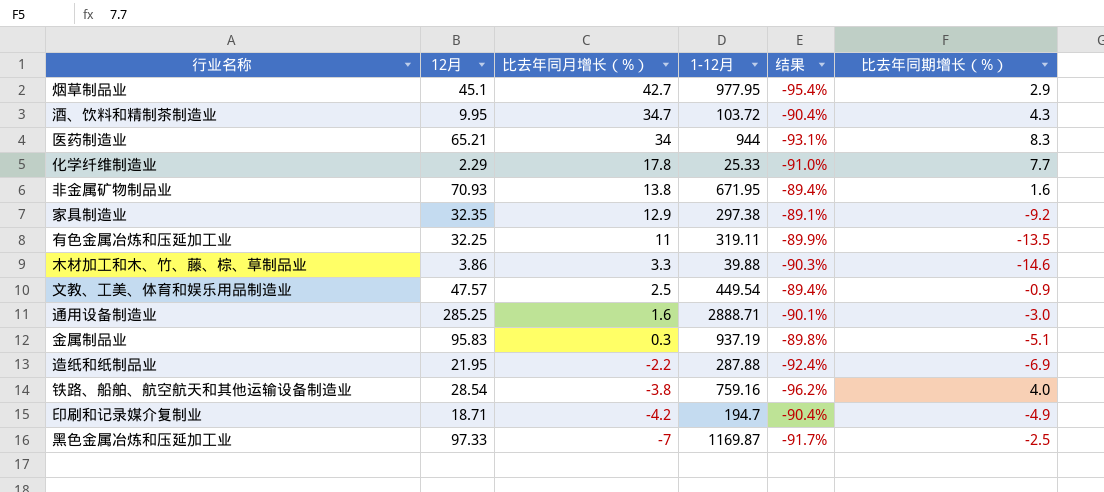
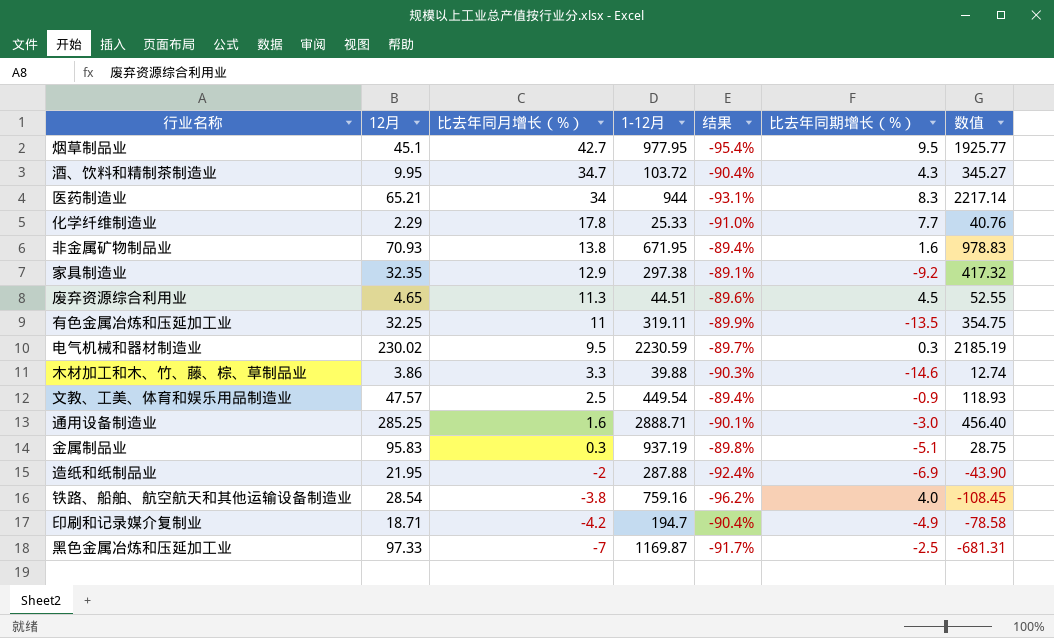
column 数值 | formula: none -> [12月] * [比去年同月增长（%）]
烟草制品业 | 比去年同期增长（%）: 2.9 -> 9.5
row 废弃资源综合利用业: none -> 4.65 | 11.3 | 44.51 | -89.6% | 4.5 | 52.55
row 电气机械和器材制造业: none -> 230.02 | 9.5 | 2230.59 | -89.7% | 0.3 | 2185.19
造纸和纸制品业 | 比去年同月增长（%）: -2.2 -> -2

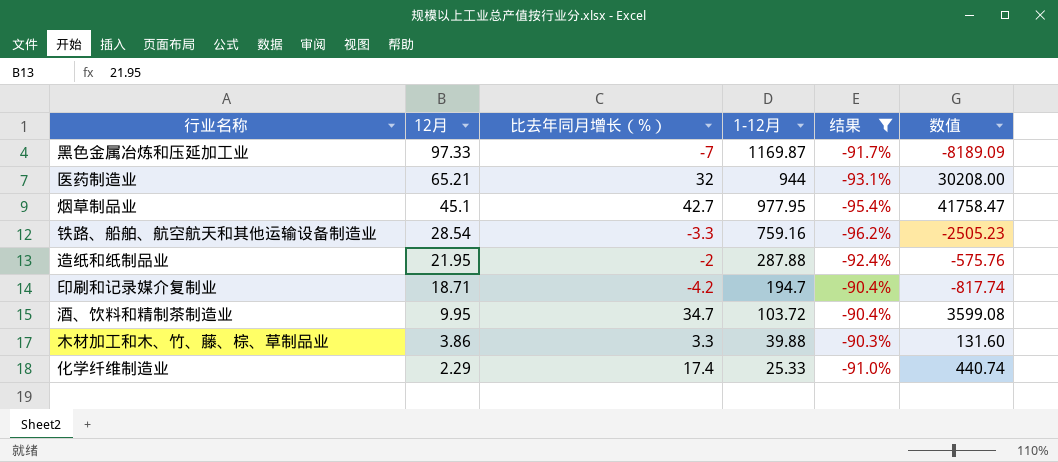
filter: none -> 结果 <= -90.3%
row order: 比去年同月增长（%） descending -> 12月 descending
column 比去年同期增长（%） | position: 6 -> none
column 数值 | formula: [12月] * [比去年同月增长（%）] -> [比去年同月增长（%）] * [1-12月]
医药制造业 | 比去年同月增长（%）: 34 -> 32
铁路、船舶、航空航天和其他运输设备制造业 | 比去年同月增长（%）: -3.8 -> -3.3
化学纤维制造业 | 比去年同月增长（%）: 17.8 -> 17.4

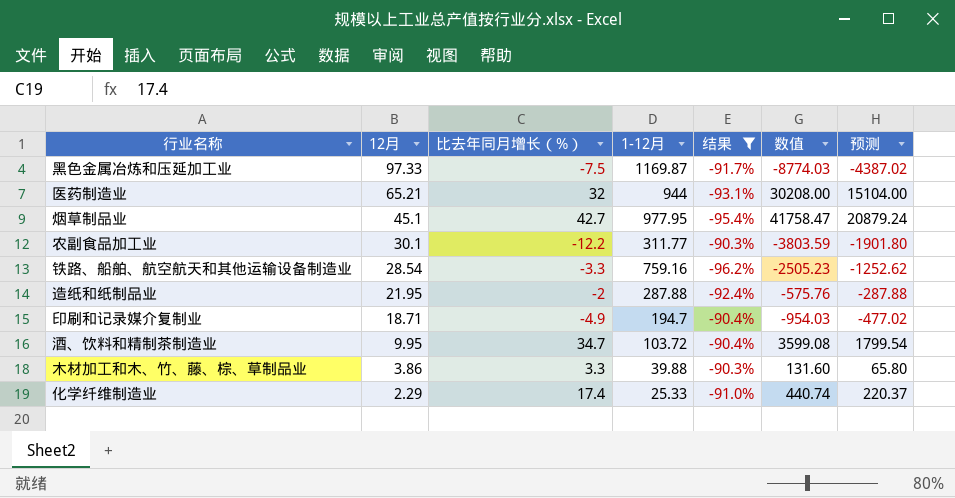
column 预测 | formula: none -> [数值] * 0.5
黑色金属冶炼和压延加工业 | 比去年同月增长（%）: -7 -> -7.5
黑色金属冶炼和压延加工业 | 数值: -8189.09 -> -8774.03
row 农副食品加工业: none -> 30.1 | -12.2 | 311.77 | -90.3% | -3803.59 | -1901.80
印刷和记录媒介复制业 | 比去年同月增长（%）: -4.2 -> -4.9
印刷和记录媒介复制业 | 数值: -817.74 -> -954.03

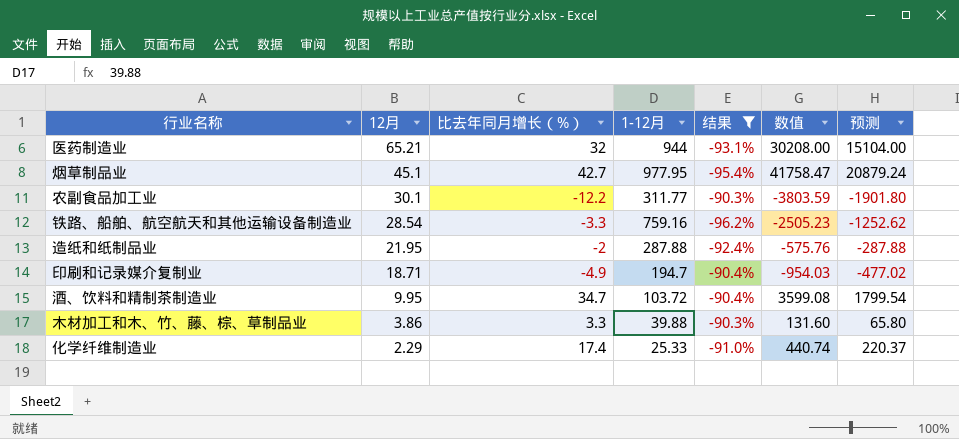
row 黑色金属冶炼和压延加工业: 97.33 | -7.5 | 1169.87 | -91.7% | -8774.03 | -4387.02 -> none

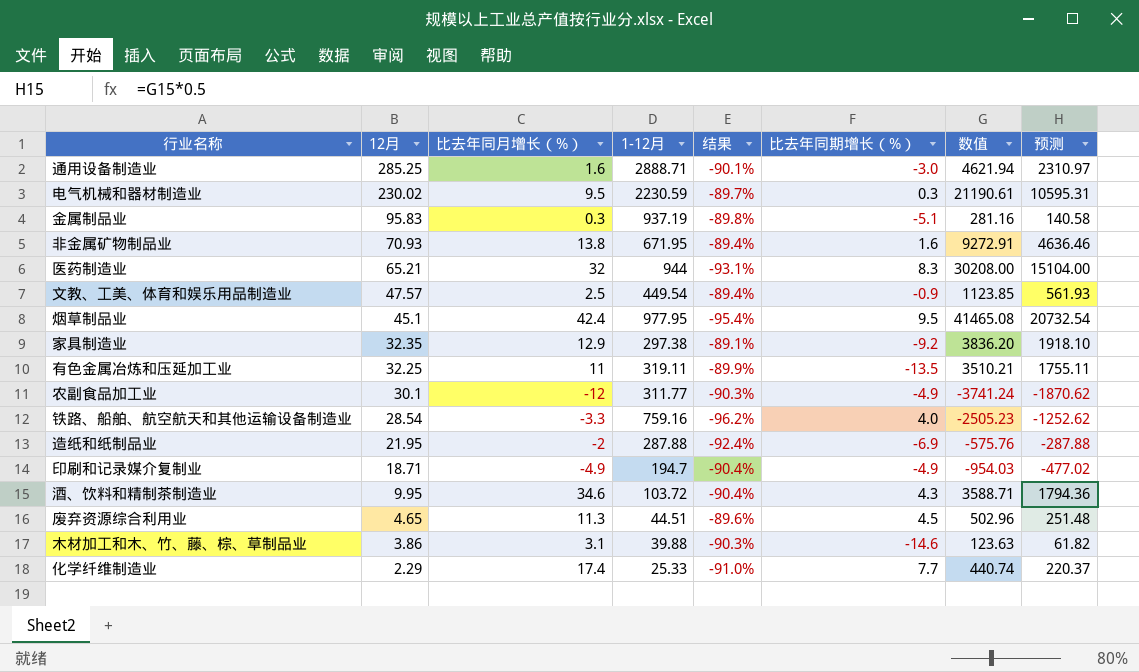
filter: 结果 <= -90.3% -> none
column 比去年同期增长（%） | position: none -> 6
烟草制品业 | 比去年同月增长（%）: 42.7 -> 42.4
烟草制品业 | 数值: 41758.47 -> 41465.08
烟草制品业 | 预测: 20879.24 -> 20732.54
农副食品加工业 | 比去年同月增长（%）: -12.2 -> -12
农副食品加工业 | 数值: -3803.59 -> -3741.24
农副食品加工业 | 预测: -1901.80 -> -1870.62
酒、饮料和精制茶制造业 | 比去年同月增长（%）: 34.7 -> 34.6
酒、饮料和精制茶制造业 | 数值: 3599.08 -> 3588.71
酒、饮料和精制茶制造业 | 预测: 1799.54 -> 1794.36
木材加工和木、竹、藤、棕、草制品业 | 比去年同月增长（%）: 3.3 -> 3.1
木材加工和木、竹、藤、棕、草制品业 | 数值: 131.60 -> 123.63
木材加工和木、竹、藤、棕、草制品业 | 预测: 65.80 -> 61.82

